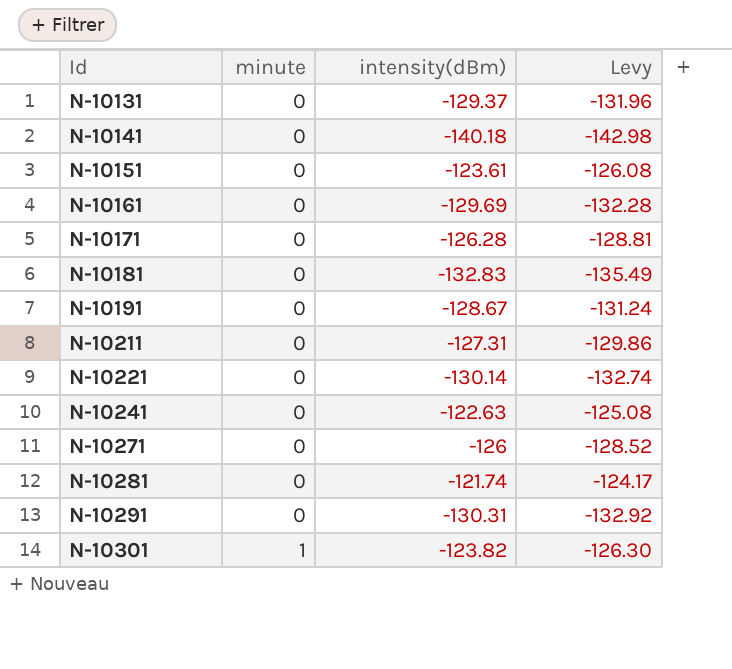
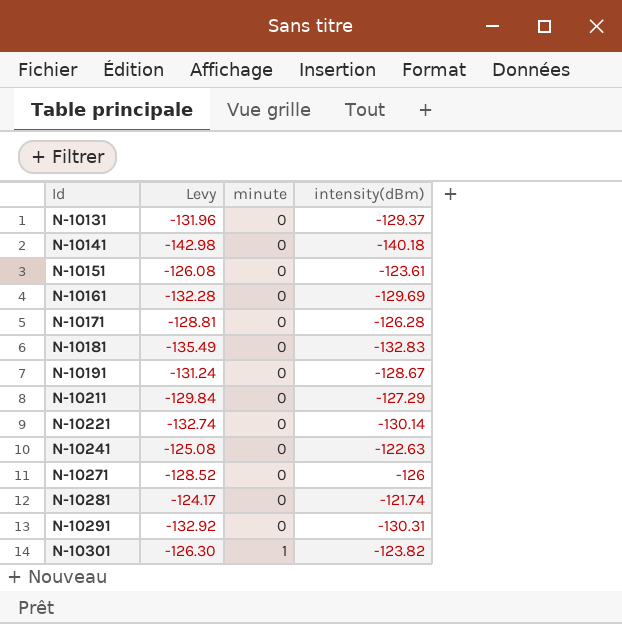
column Levy | position: 4 -> 2
N-10211 | Levy: -129.86 -> -129.84
N-10211 | intensity(dBm): -127.31 -> -127.29

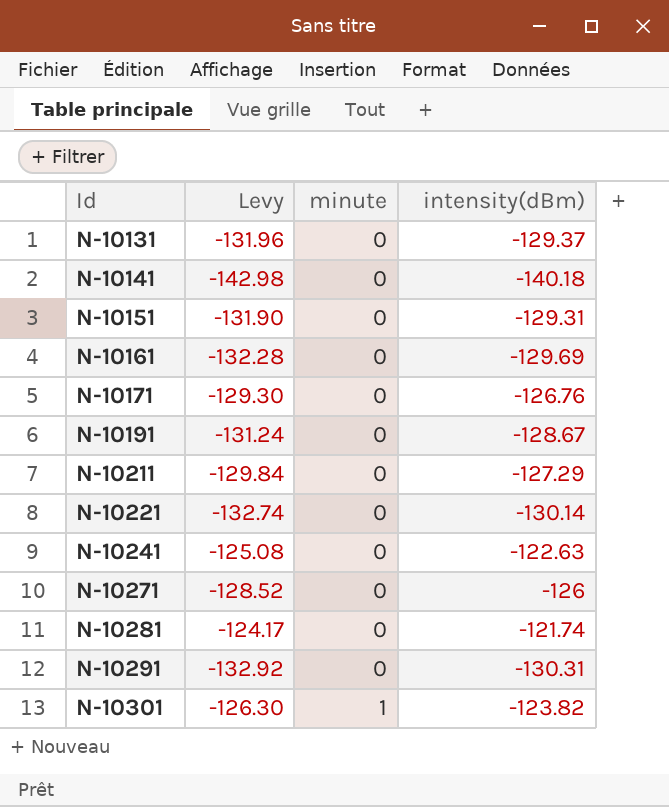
row N-10181: -135.49 | 0 | -132.83 -> none
N-10151 | Levy: -126.08 -> -131.90
N-10151 | intensity(dBm): -123.61 -> -129.31
N-10171 | Levy: -128.81 -> -129.30
N-10171 | intensity(dBm): -126.28 -> -126.76

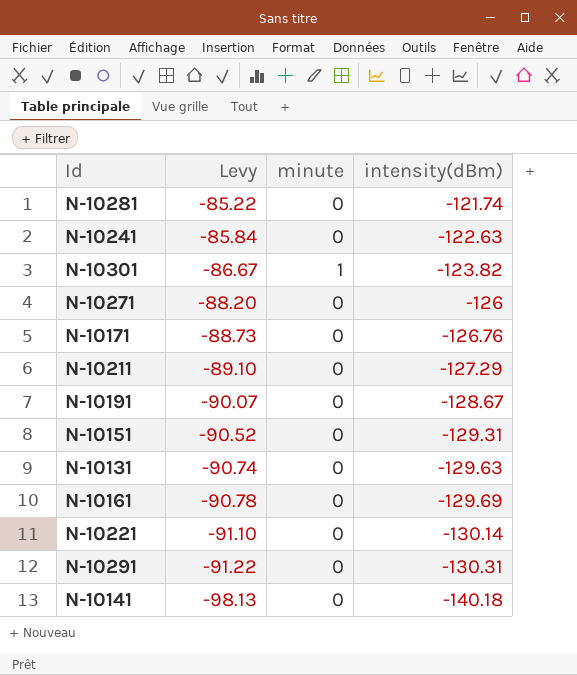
row order: Id ascending -> Levy descending
column Levy | formula: [intensity(dBm)] * 1.02 -> [intensity(dBm)] * 0.7
N-10131 | intensity(dBm): -129.37 -> -129.63

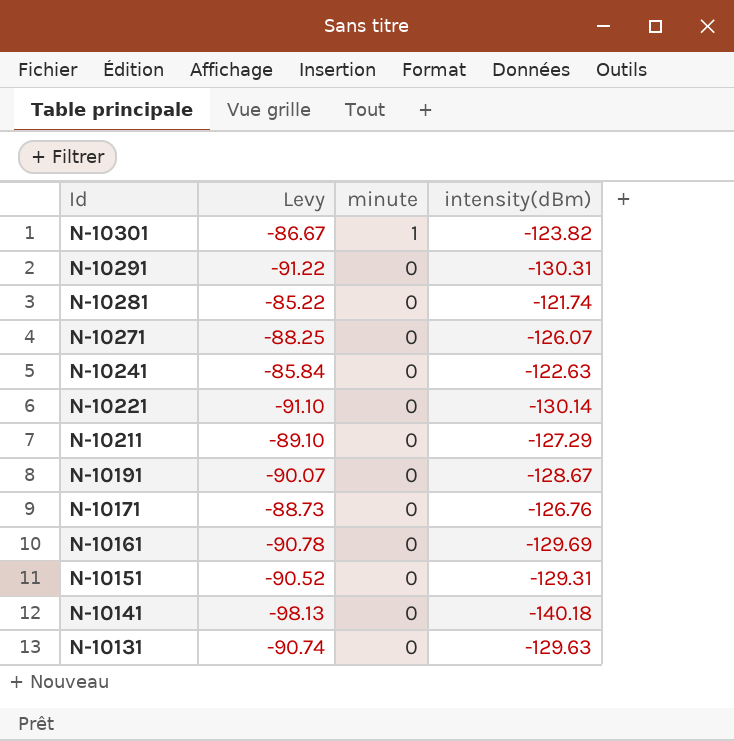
row order: Levy descending -> Id descending
N-10271 | Levy: -88.20 -> -88.25
N-10271 | intensity(dBm): -126 -> -126.07

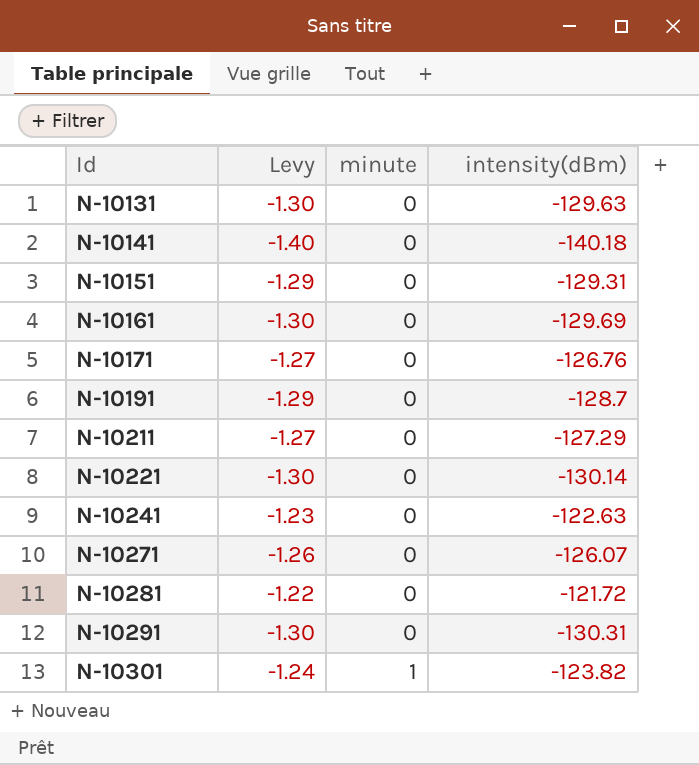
row order: Id descending -> Id ascending
column Levy | formula: [intensity(dBm)] * 0.7 -> [intensity(dBm)] * 0.01
N-10191 | intensity(dBm): -128.67 -> -128.7
N-10281 | intensity(dBm): -121.74 -> -121.72

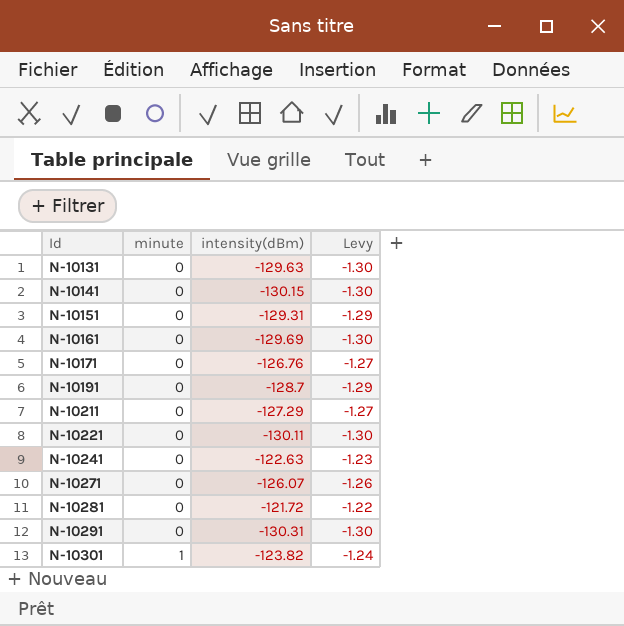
column Levy | position: 2 -> 4
N-10141 | intensity(dBm): -140.18 -> -130.15
N-10141 | Levy: -1.40 -> -1.30
N-10221 | intensity(dBm): -130.14 -> -130.11

